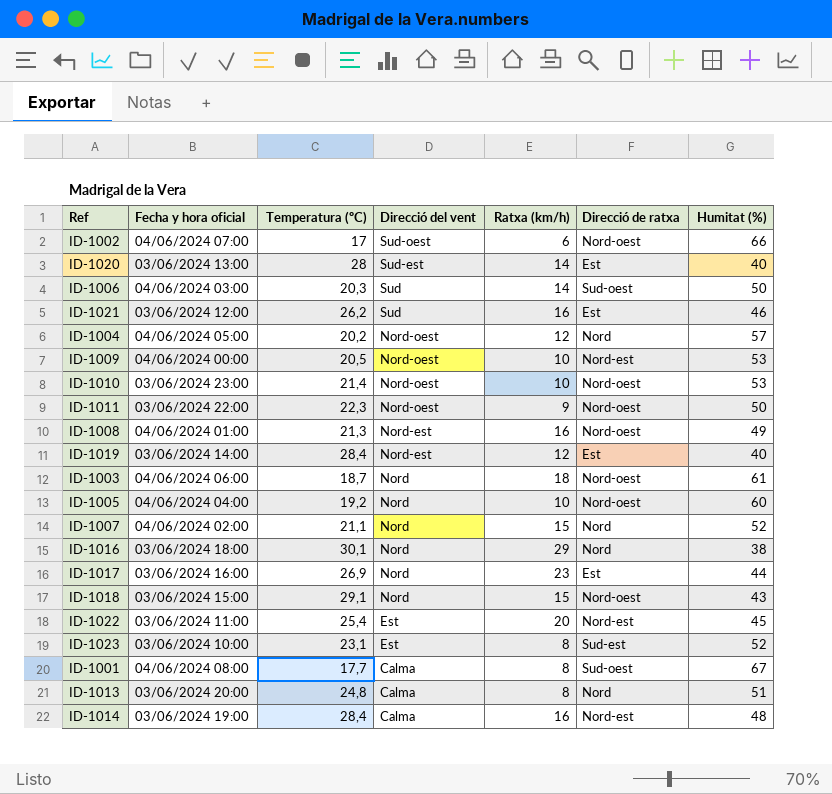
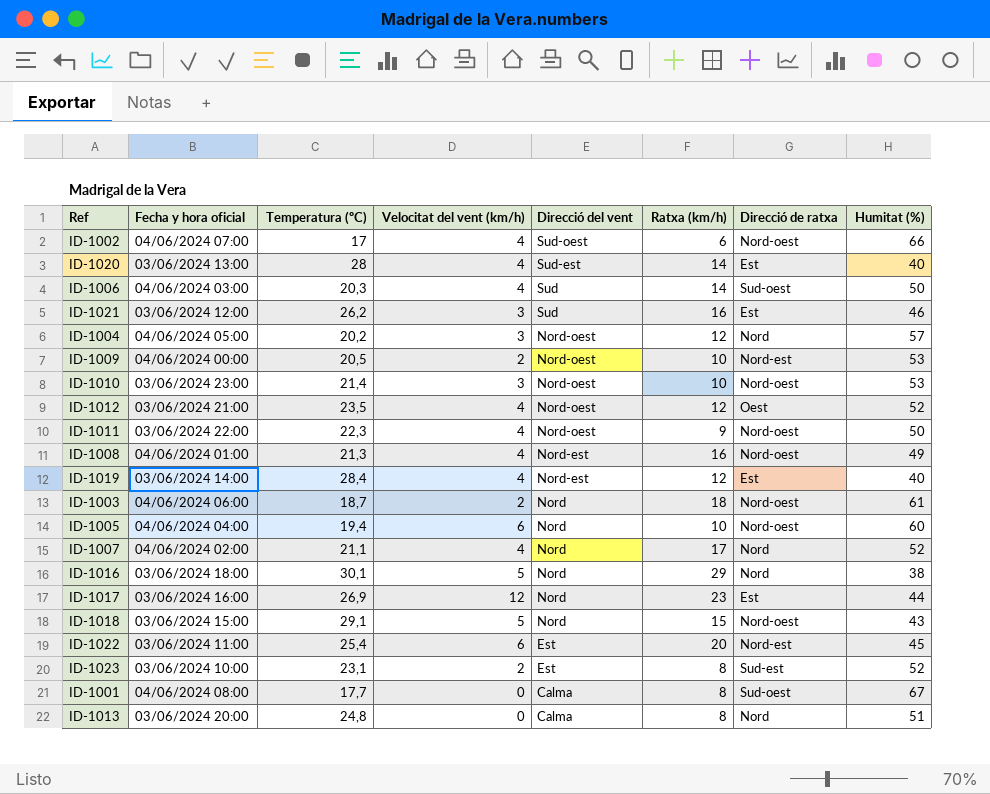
column Velocitat del vent (km/h) | position: none -> 4
row ID-1014: 03/06/2024 19:00 | 28,4 | Calma | 16 | Nord-est | 48 -> none
row ID-1012: none -> 03/06/2024 21:00 | 23,5 | 4 | Nord-oest | 12 | Oest | 52
ID-1005 | Temperatura (ºC): 19,2 -> 19,4
ID-1007 | Ratxa (km/h): 15 -> 17

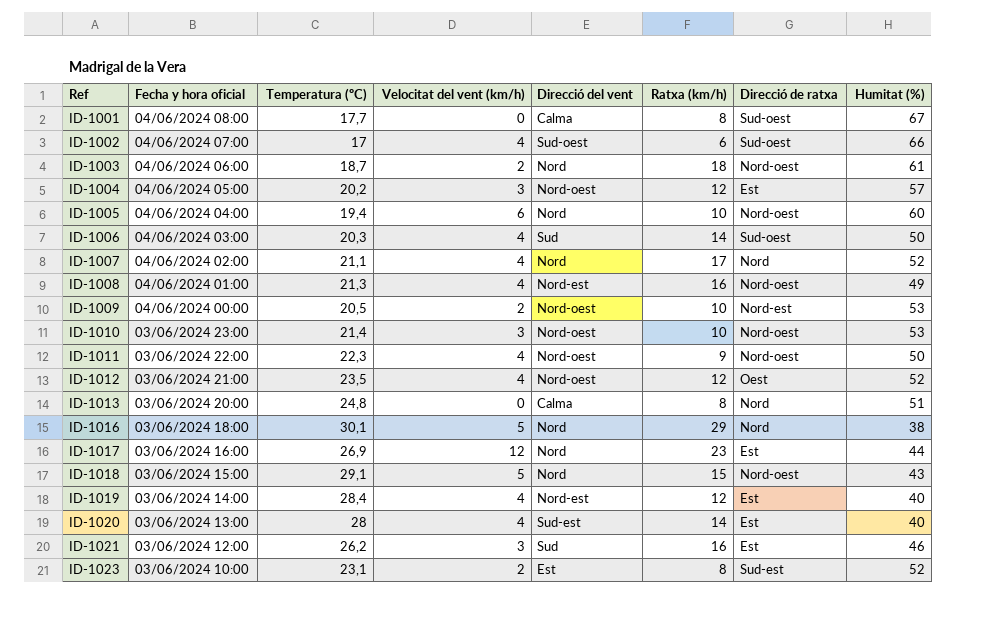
row order: Direcció del vent descending -> Ref ascending
row ID-1022: 03/06/2024 11:00 | 25,4 | 6 | Est | 20 | Nord-est | 45 -> none
ID-1002 | Direcció de ratxa: Nord-oest -> Sud-oest
ID-1004 | Direcció de ratxa: Nord -> Est

